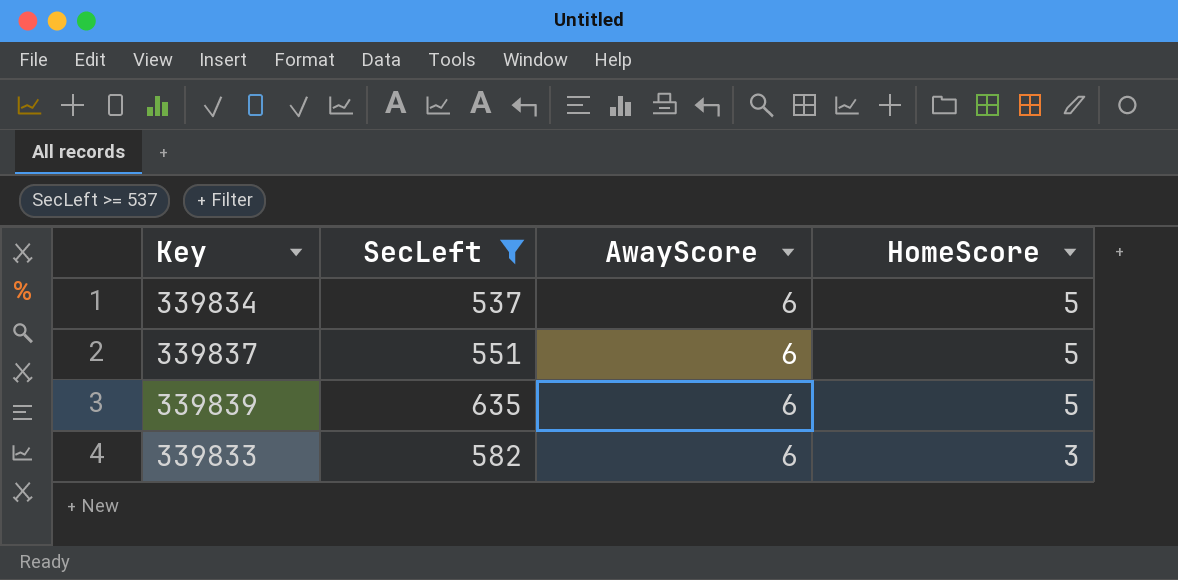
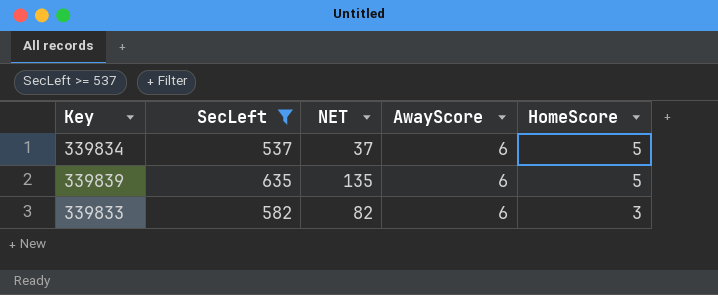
column NET | formula: none -> [SecLeft] - 500
row 339837: 551 | 6 | 5 -> none

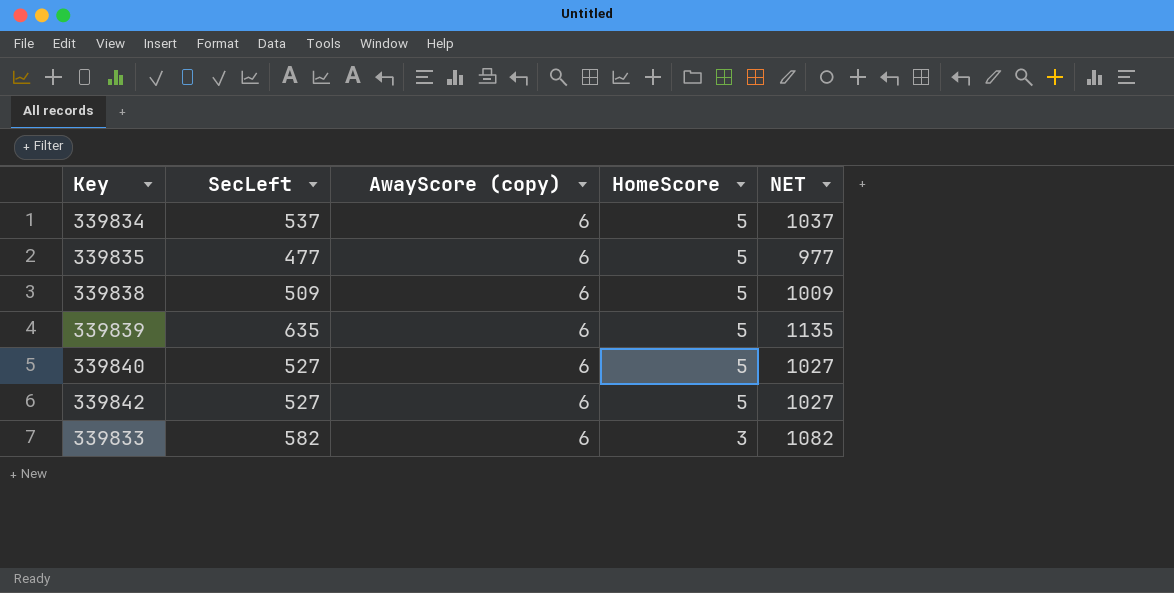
filter: SecLeft >= 537 -> none
column name: AwayScore -> AwayScore (copy)
column NET | formula: [SecLeft] - 500 -> [SecLeft] + 500
column NET | position: 3 -> 5

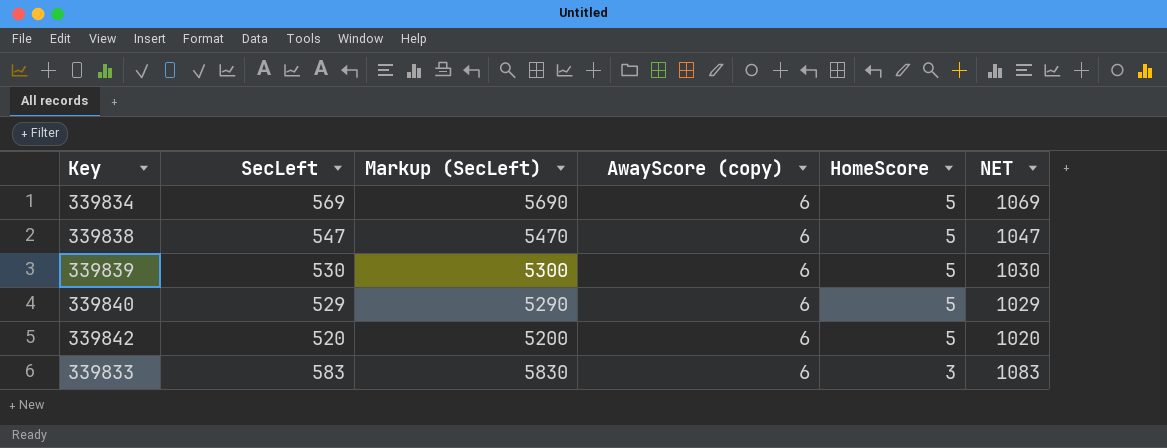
column Markup (SecLeft) | formula: none -> [SecLeft] * 10
row 339835: 477 | 6 | 5 | 977 -> none
339834 | SecLeft: 537 -> 569
339834 | NET: 1037 -> 1069
339838 | SecLeft: 509 -> 547
339838 | NET: 1009 -> 1047
339839 | SecLeft: 635 -> 530
339839 | NET: 1135 -> 1030
339840 | SecLeft: 527 -> 529
339840 | NET: 1027 -> 1029
339842 | SecLeft: 527 -> 520
339842 | NET: 1027 -> 1020
339833 | SecLeft: 582 -> 583
339833 | NET: 1082 -> 1083

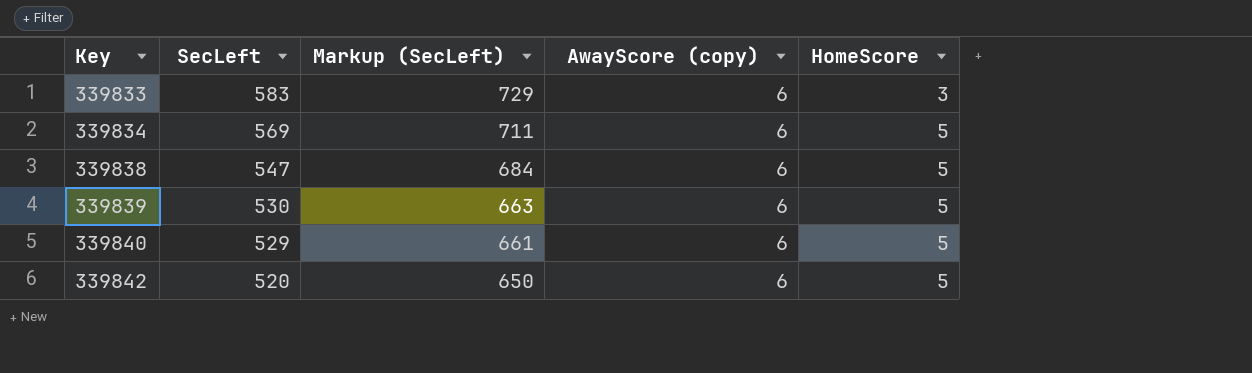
row order: HomeScore descending -> Key ascending
column NET | formula: [SecLeft] + 500 -> none
column Markup (SecLeft) | formula: [SecLeft] * 10 -> [SecLeft] * 1.25

